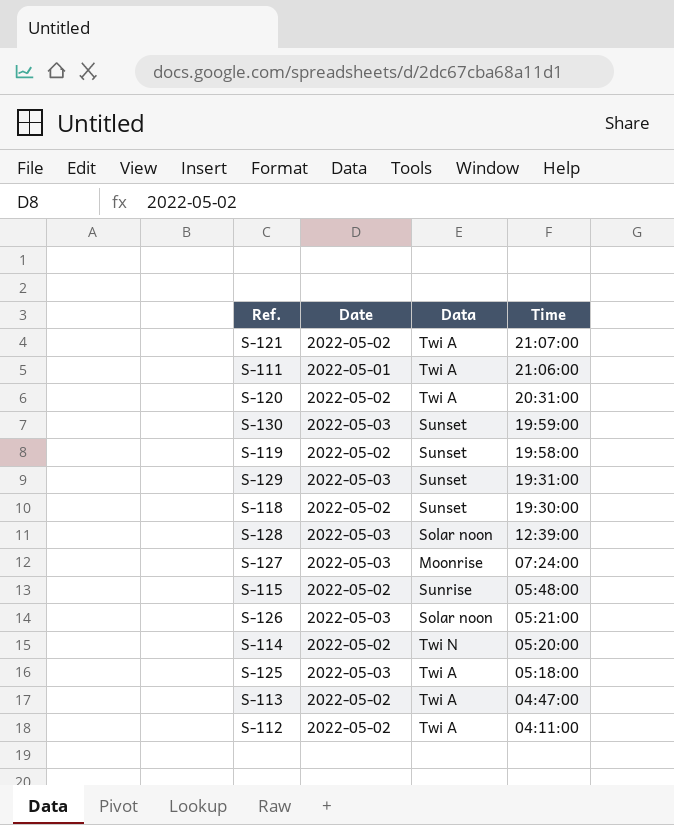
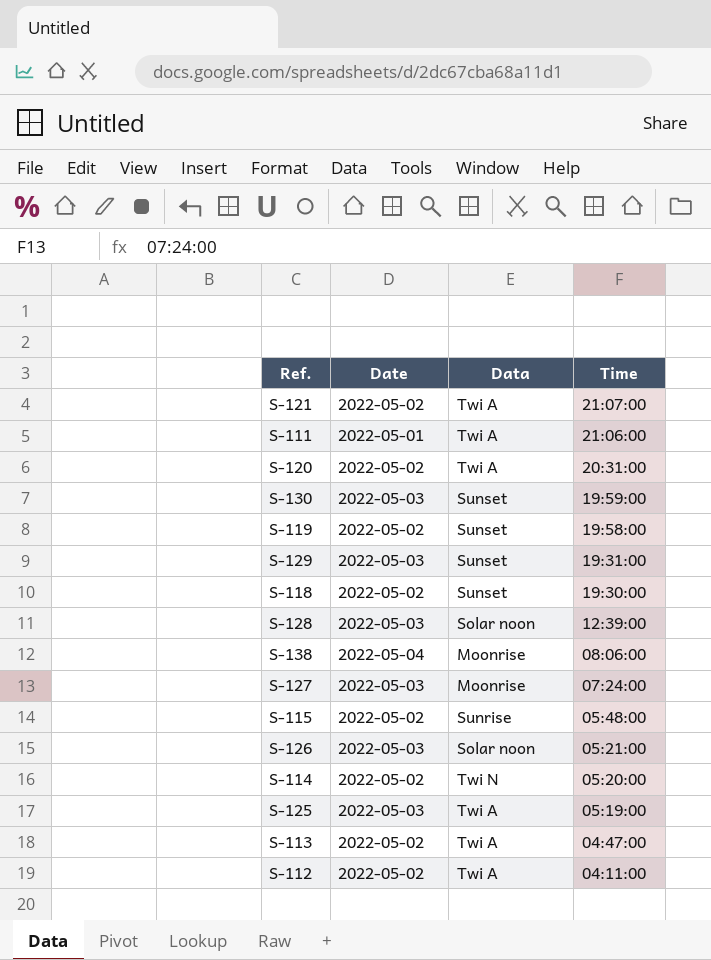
row S-138: none -> 2022-05-04 | Moonrise | 08:06:00
S-125 | Time: 05:18:00 -> 05:19:00

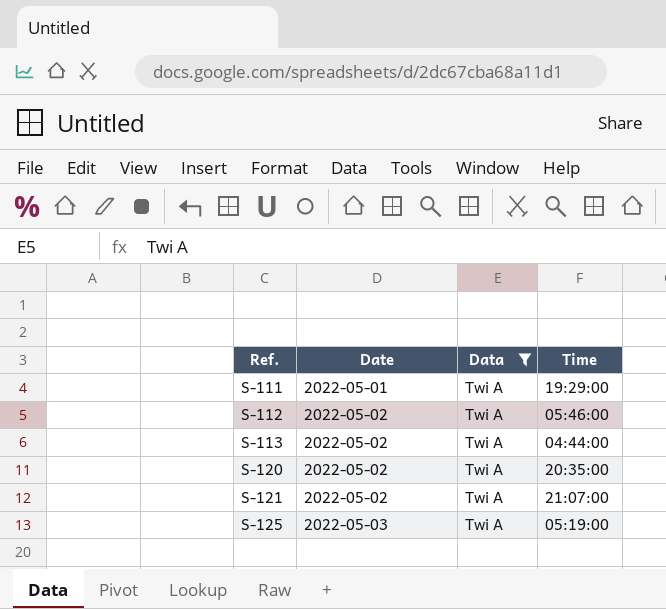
filter: none -> Data = Twi A
row order: Time descending -> Ref. ascending
S-111 | Time: 21:06:00 -> 19:29:00
S-112 | Time: 04:11:00 -> 05:46:00
S-113 | Time: 04:47:00 -> 04:44:00
S-120 | Time: 20:31:00 -> 20:35:00

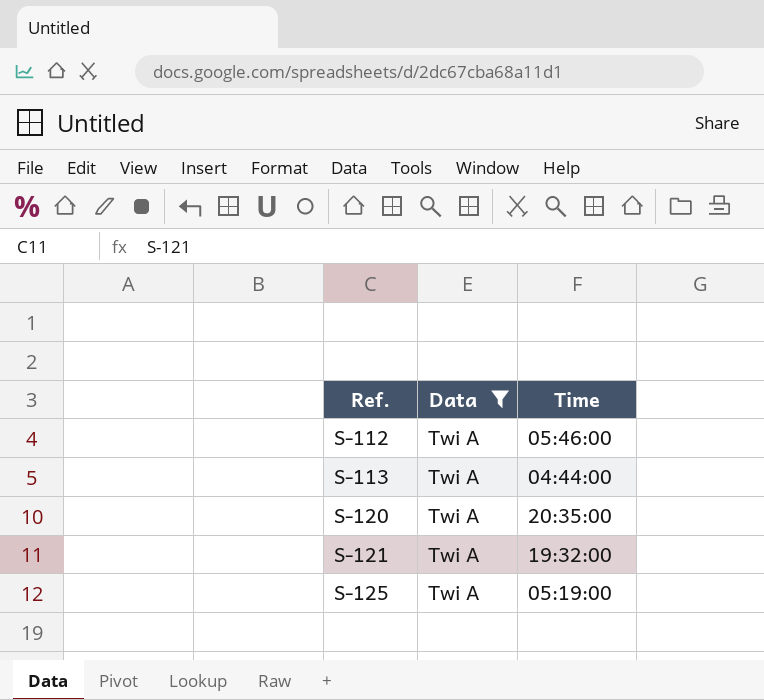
column Date | position: 2 -> none
row S-111: 2022-05-01 | Twi A | 19:29:00 -> none
S-121 | Time: 21:07:00 -> 19:32:00

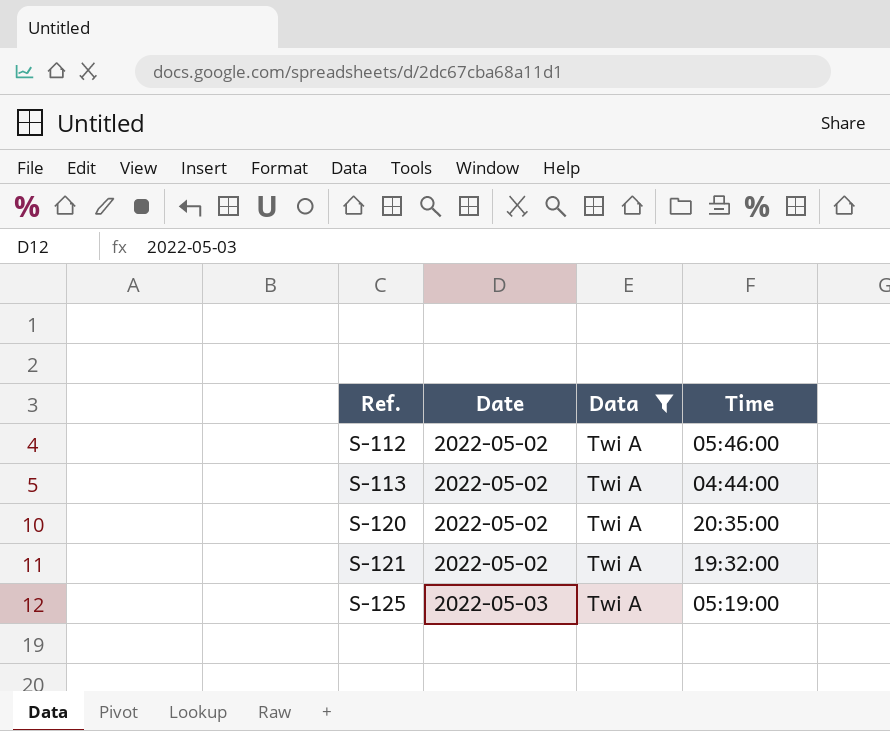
column Date | position: none -> 2

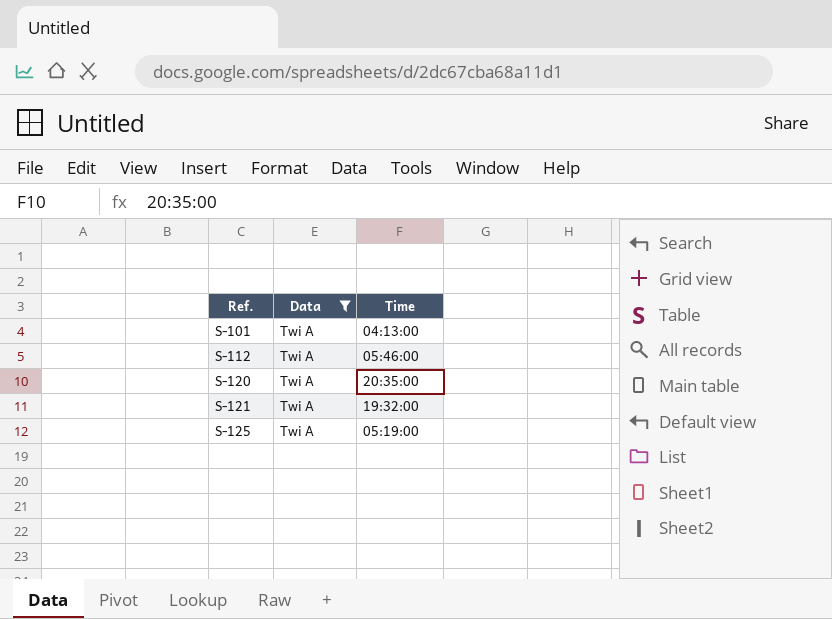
column Date | position: 2 -> none
row S-113: 2022-05-02 | Twi A | 04:44:00 -> none
row S-101: none -> Twi A | 04:13:00

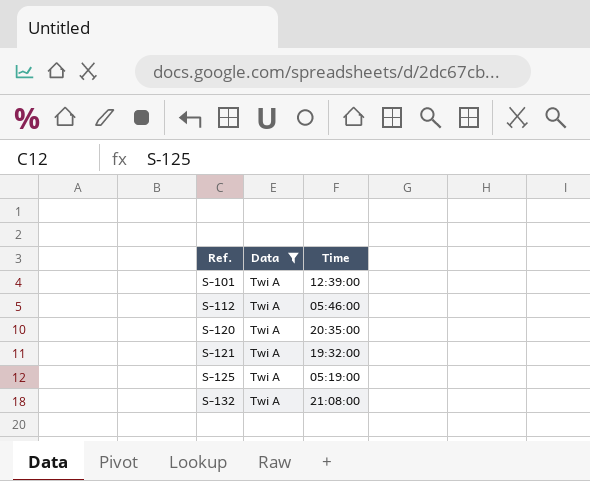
S-101 | Time: 04:13:00 -> 12:39:00
row S-132: none -> Twi A | 21:08:00

